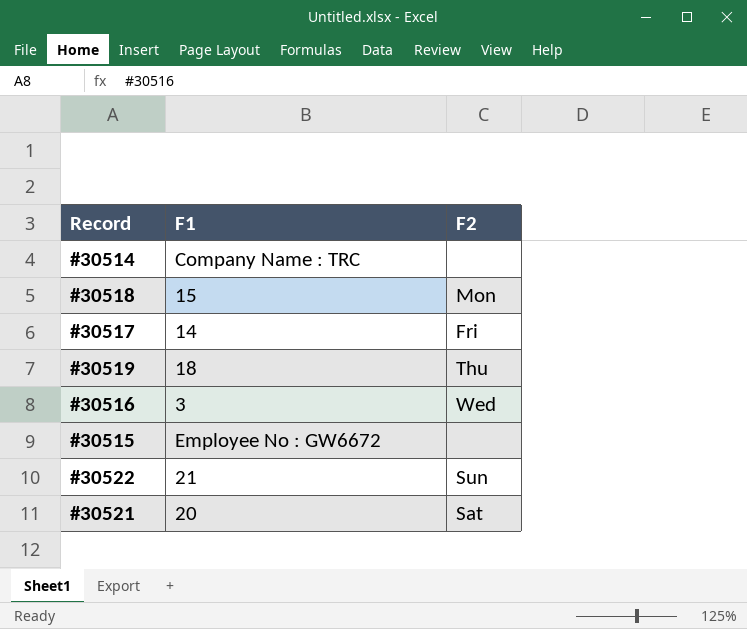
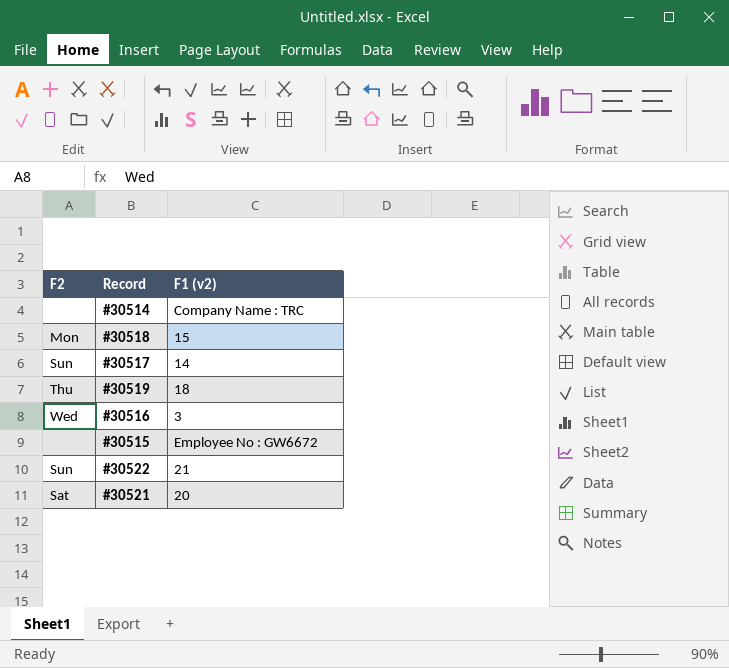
column F2 | position: 3 -> 1
column name: F1 -> F1 (v2)
#30517 | F2: Fri -> Sun

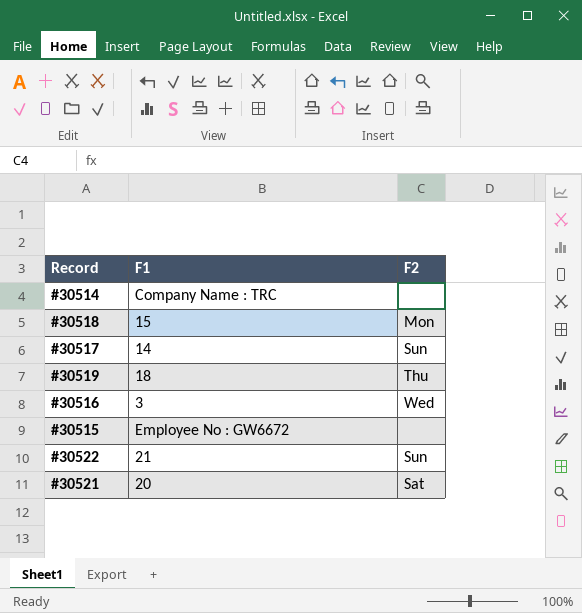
column name: F1 (v2) -> F1
column F2 | position: 1 -> 3

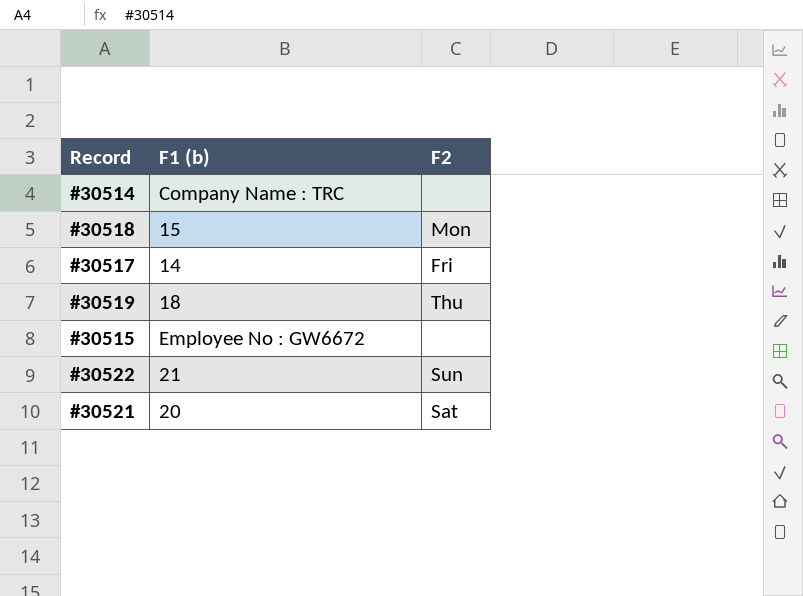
column name: F1 -> F1 (b)
row #30516: 3 | Wed -> none
#30517 | F2: Sun -> Fri

